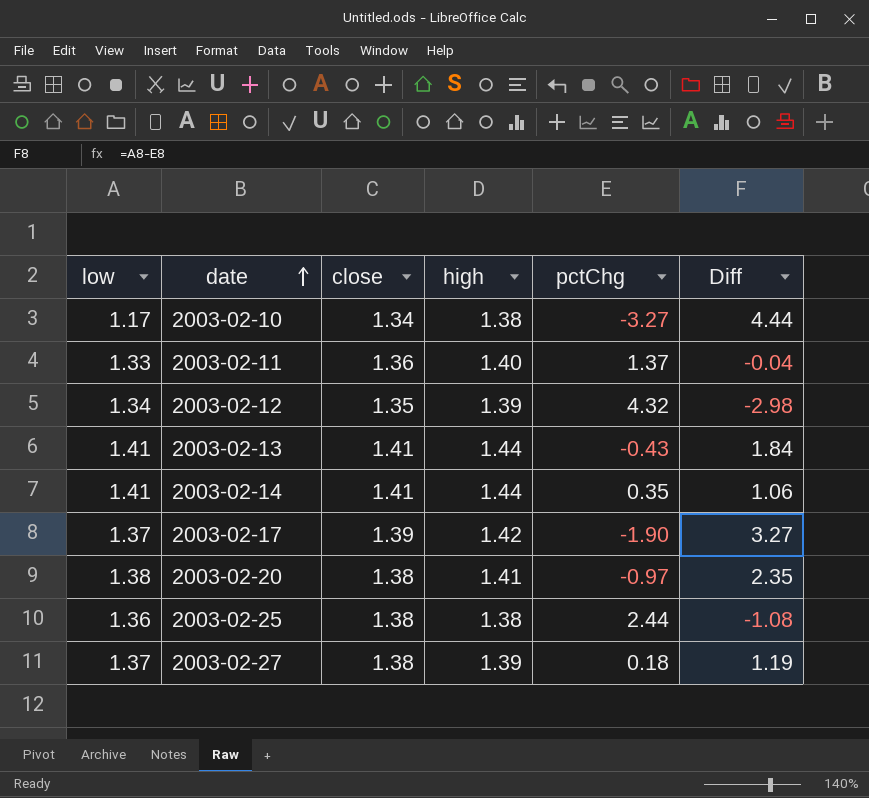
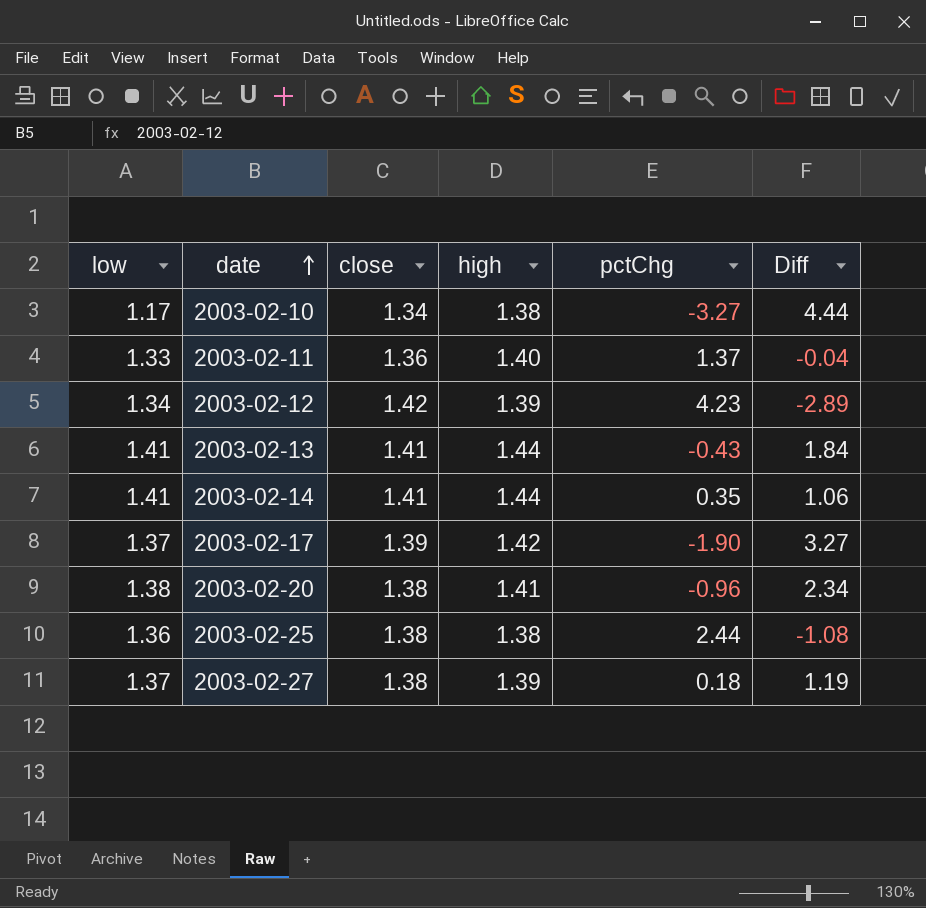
2003-02-12 | close: 1.35 -> 1.42
2003-02-12 | pctChg: 4.32 -> 4.23
2003-02-12 | Diff: -2.98 -> -2.89
2003-02-20 | pctChg: -0.97 -> -0.96
2003-02-20 | Diff: 2.35 -> 2.34

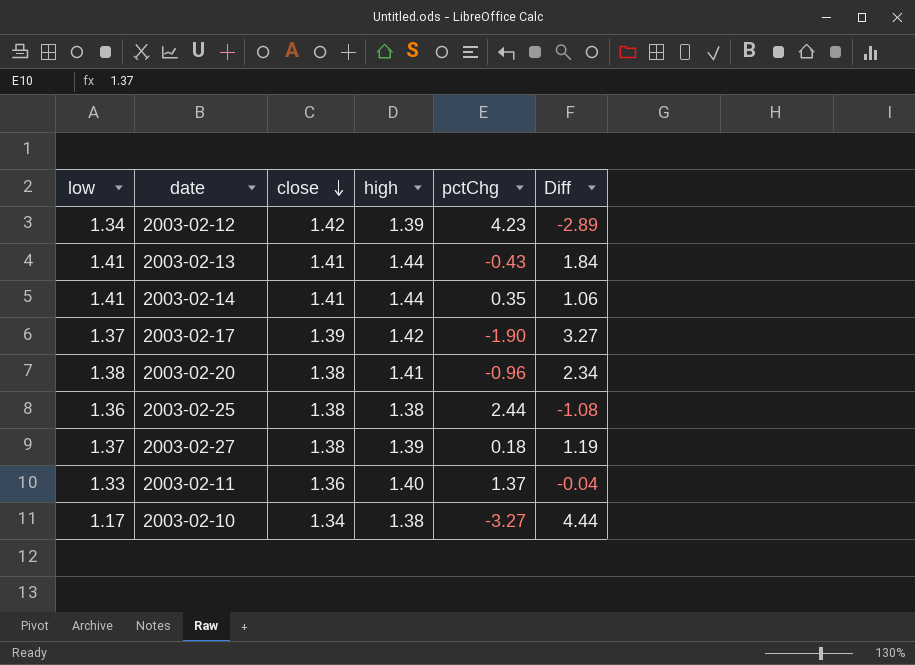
row order: date ascending -> close descending

